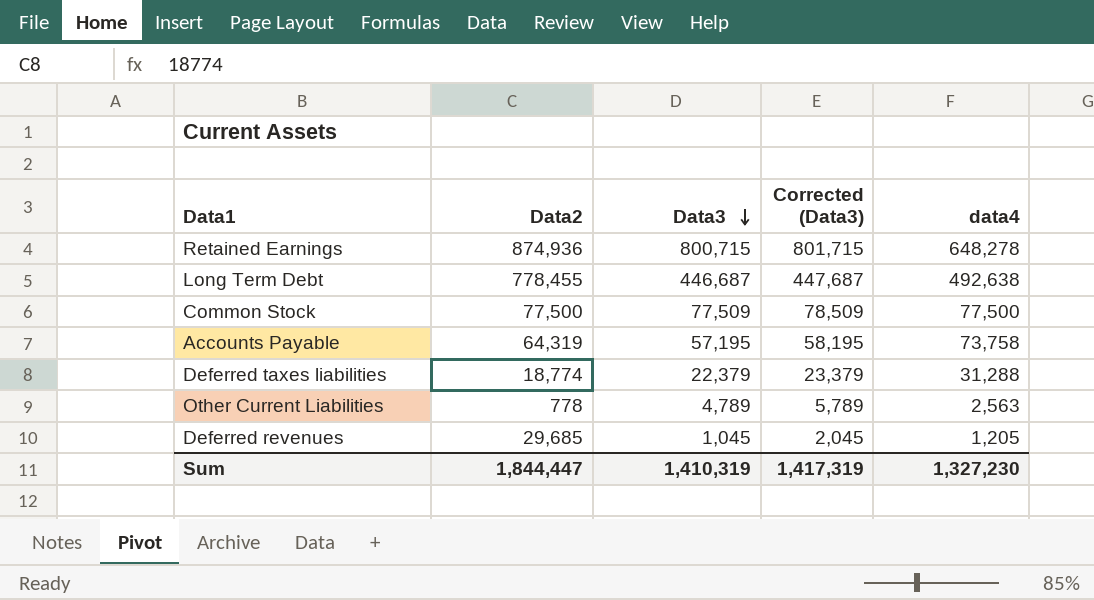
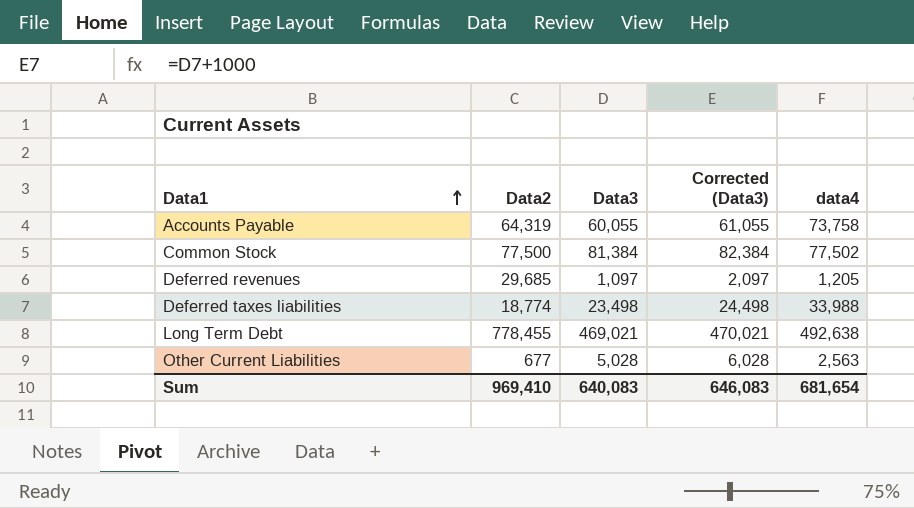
row order: Data3 descending -> Data1 ascending
row Retained Earnings: 874,936 | 800,715 | 801,715 | 648,278 -> none
Accounts Payable | Data3: 57,195 -> 60,055
Accounts Payable | Corrected (Data3): 58,195 -> 61,055
Common Stock | Data3: 77,509 -> 81,384
Common Stock | Corrected (Data3): 78,509 -> 82,384
Common Stock | data4: 77,500 -> 77,502
Deferred revenues | Data3: 1,045 -> 1,097
Deferred revenues | Corrected (Data3): 2,045 -> 2,097
Deferred taxes liabilities | Data3: 22,379 -> 23,498
Deferred taxes liabilities | Corrected (Data3): 23,379 -> 24,498
Deferred taxes liabilities | data4: 31,288 -> 33,988
Long Term Debt | Data3: 446,687 -> 469,021
Long Term Debt | Corrected (Data3): 447,687 -> 470,021
Other Current Liabilities | Data2: 778 -> 677
Other Current Liabilities | Data3: 4,789 -> 5,028
Other Current Liabilities | Corrected (Data3): 5,789 -> 6,028
Sum | Data2: 1,844,447 -> 969,410
Sum | Data3: 1,410,319 -> 640,083
Sum | Corrected (Data3): 1,417,319 -> 646,083
Sum | data4: 1,327,230 -> 681,654

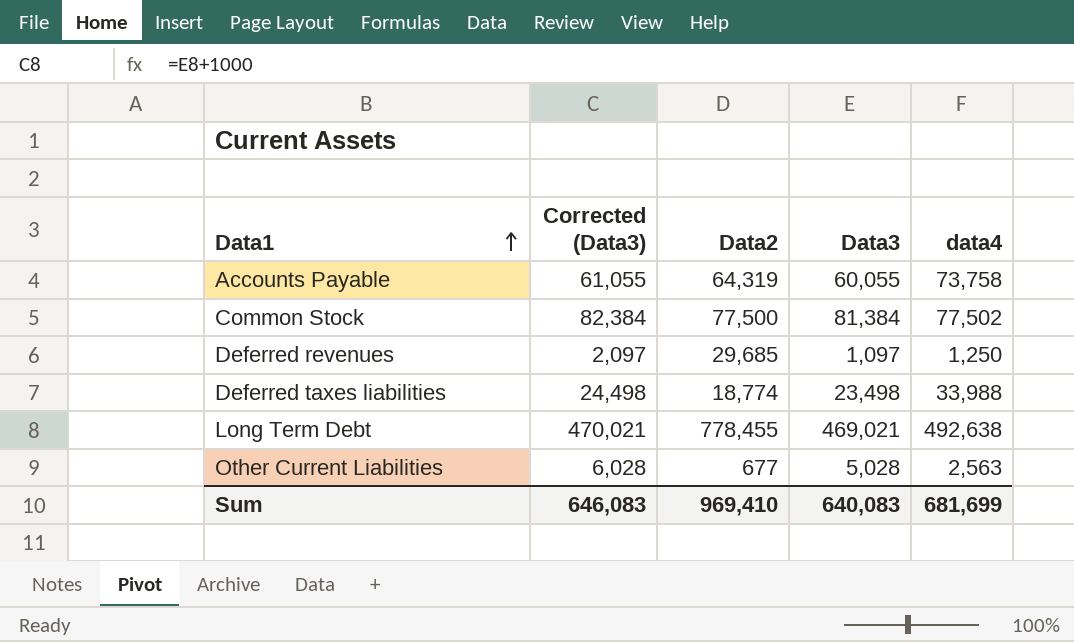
column Corrected (Data3) | position: 4 -> 2
Deferred revenues | data4: 1,205 -> 1,250
Sum | data4: 681,654 -> 681,699

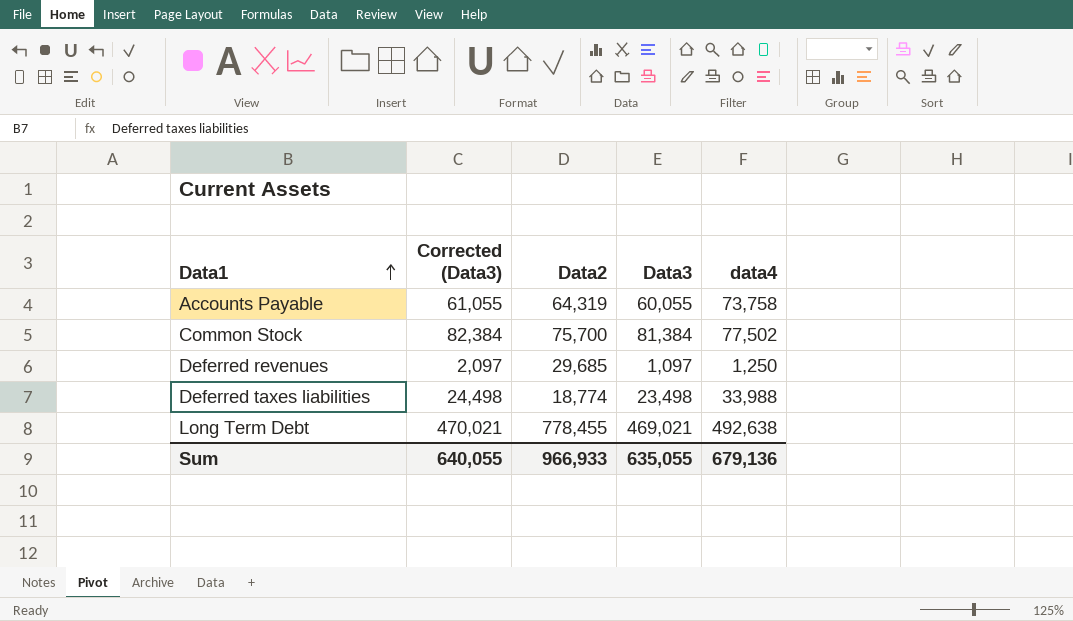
row Other Current Liabilities: 6,028 | 677 | 5,028 | 2,563 -> none
Common Stock | Data2: 77,500 -> 75,700
Sum | Corrected (Data3): 646,083 -> 640,055
Sum | Data2: 969,410 -> 966,933
Sum | Data3: 640,083 -> 635,055
Sum | data4: 681,699 -> 679,136

